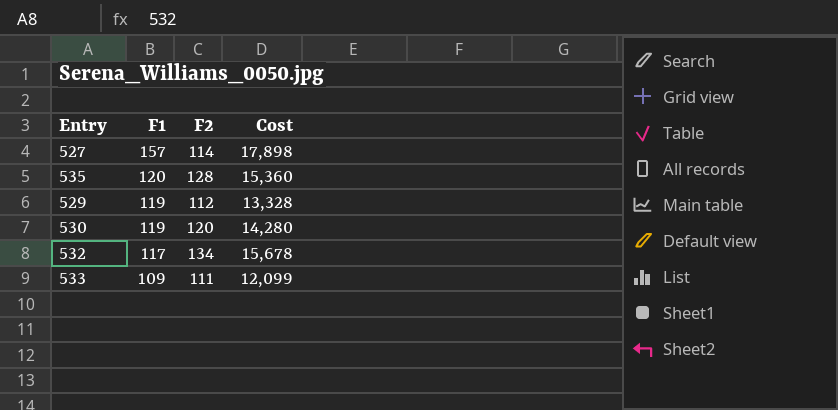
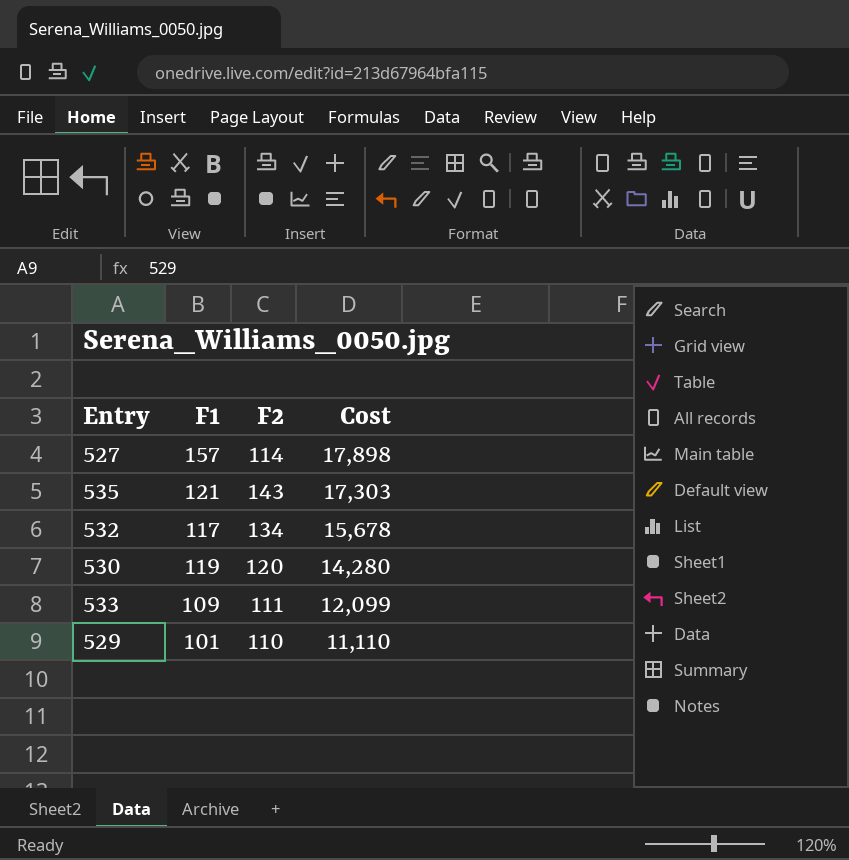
row order: F1 descending -> Cost descending
535 | F1: 120 -> 121
535 | F2: 128 -> 143
535 | Cost: 15,360 -> 17,303
529 | F1: 119 -> 101
529 | F2: 112 -> 110
529 | Cost: 13,328 -> 11,110

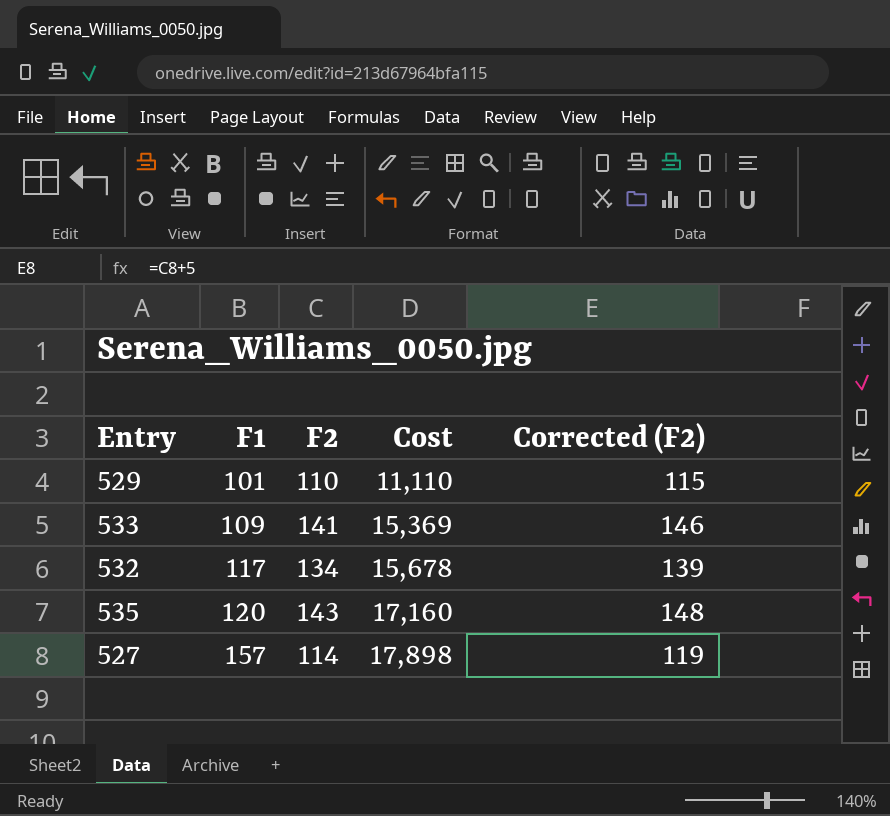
row order: Cost descending -> F1 ascending
column Corrected (F2) | formula: none -> [F2] + 5
row 530: 119 | 120 | 14,280 -> none
533 | F2: 111 -> 141
533 | Cost: 12,099 -> 15,369
535 | F1: 121 -> 120
535 | Cost: 17,303 -> 17,160

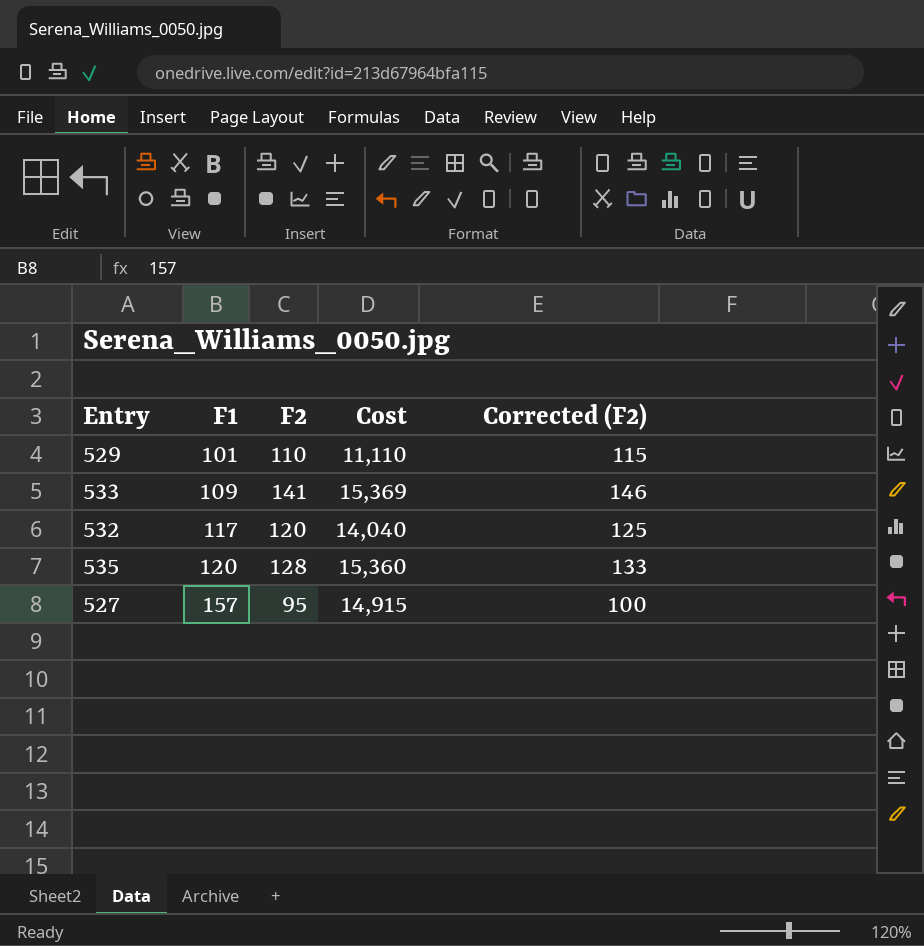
532 | F2: 134 -> 120
532 | Cost: 15,678 -> 14,040
532 | Corrected (F2): 139 -> 125
535 | F2: 143 -> 128
535 | Cost: 17,160 -> 15,360
535 | Corrected (F2): 148 -> 133
527 | F2: 114 -> 95
527 | Cost: 17,898 -> 14,915
527 | Corrected (F2): 119 -> 100

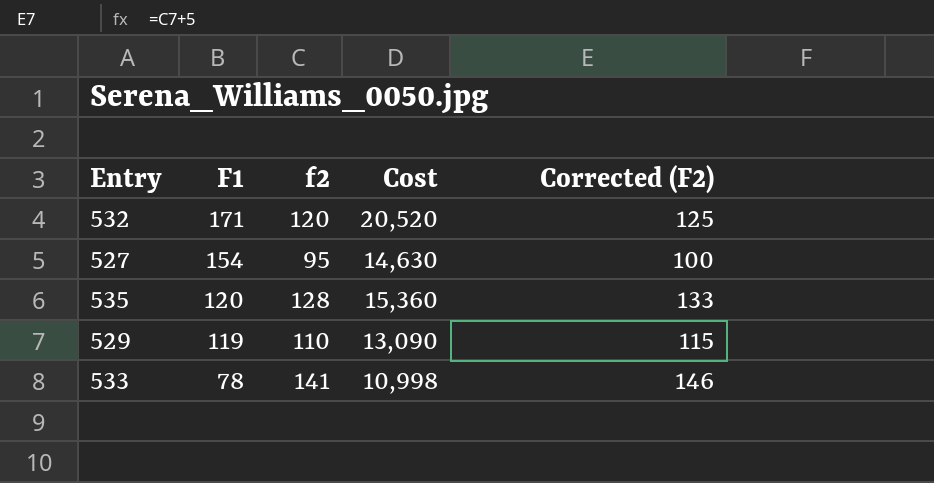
row order: F1 ascending -> F1 descending
column name: F2 -> f2
532 | F1: 117 -> 171
532 | Cost: 14,040 -> 20,520
527 | F1: 157 -> 154
527 | Cost: 14,915 -> 14,630
529 | F1: 101 -> 119
529 | Cost: 11,110 -> 13,090
533 | F1: 109 -> 78
533 | Cost: 15,369 -> 10,998

